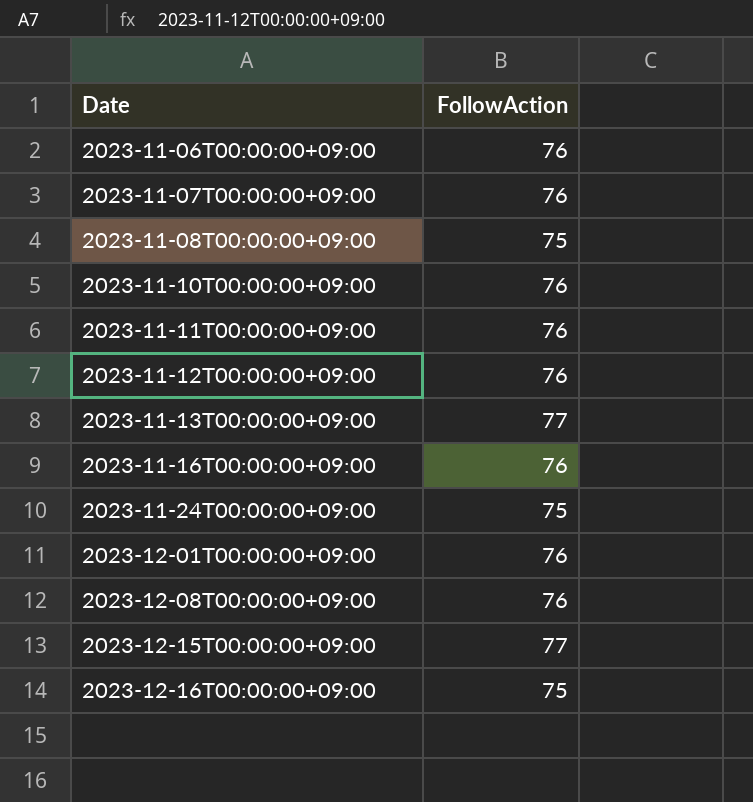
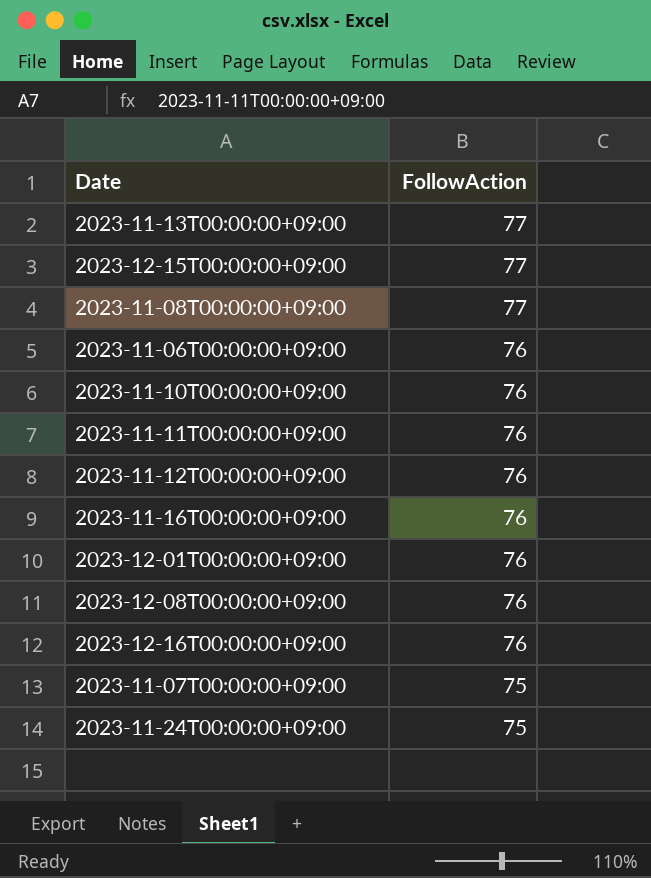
row order: Date ascending -> FollowAction descending
2023-11-08T00:00:00+09:00 | FollowAction: 75 -> 77
2023-12-16T00:00:00+09:00 | FollowAction: 75 -> 76
2023-11-07T00:00:00+09:00 | FollowAction: 76 -> 75

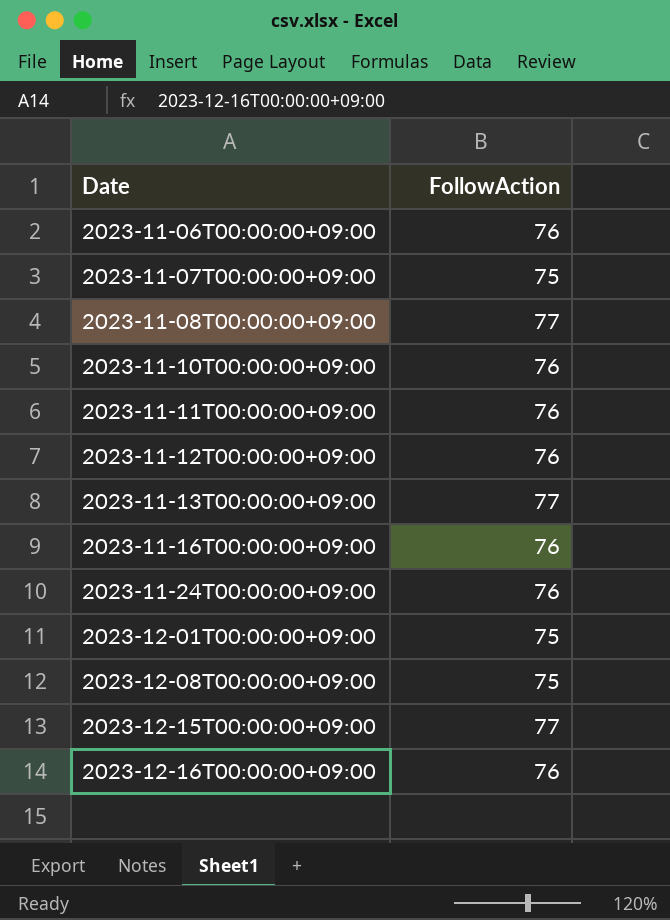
row order: FollowAction descending -> Date ascending
2023-11-24T00:00:00+09:00 | FollowAction: 75 -> 76
2023-12-01T00:00:00+09:00 | FollowAction: 76 -> 75
2023-12-08T00:00:00+09:00 | FollowAction: 76 -> 75

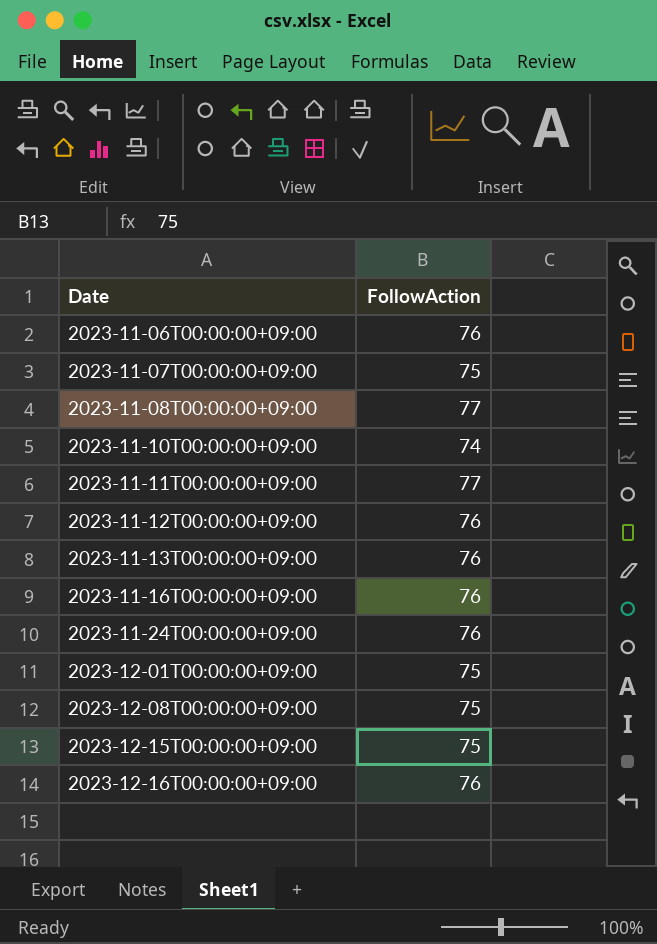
2023-11-10T00:00:00+09:00 | FollowAction: 76 -> 74
2023-11-11T00:00:00+09:00 | FollowAction: 76 -> 77
2023-11-13T00:00:00+09:00 | FollowAction: 77 -> 76
2023-12-15T00:00:00+09:00 | FollowAction: 77 -> 75

